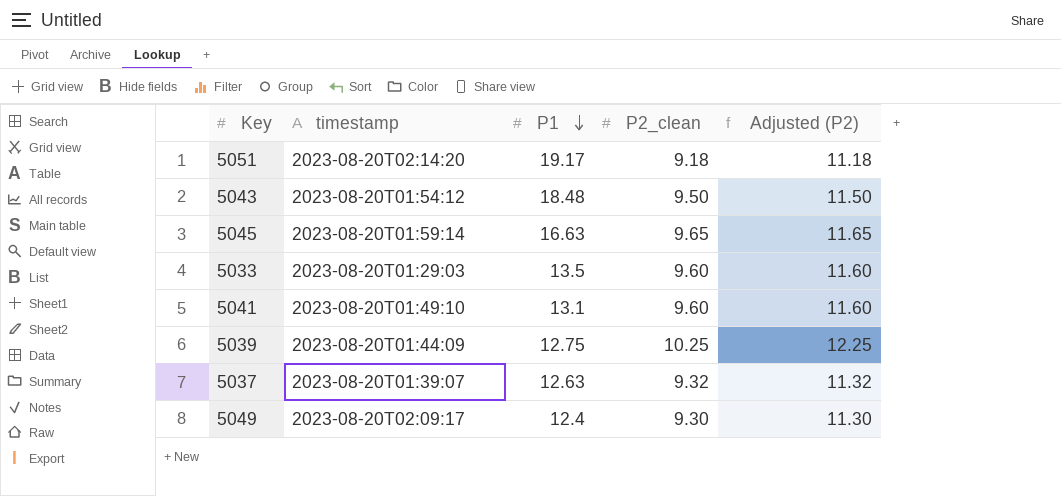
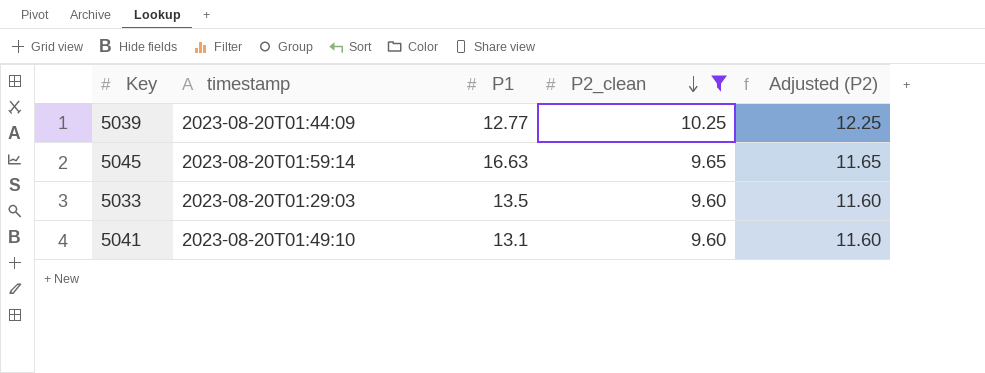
filter: none -> P2_clean >= 9.60
row order: P1 descending -> P2_clean descending
5039 | P1: 12.75 -> 12.77

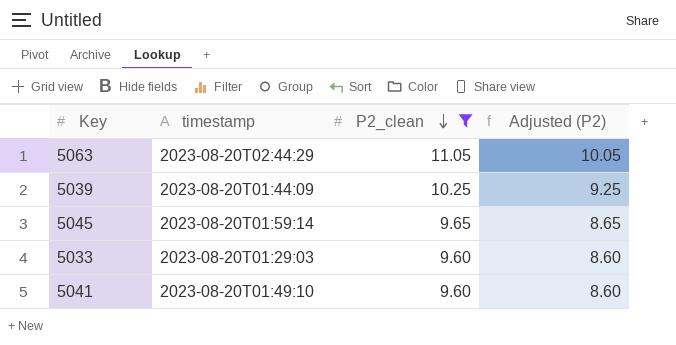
column P1 | position: 3 -> none
column Adjusted (P2) | formula: [P2_clean] + 2 -> [P2_clean] - 1
row 5063: none -> 2023-08-20T02:44:29 | 11.05 | 10.05

